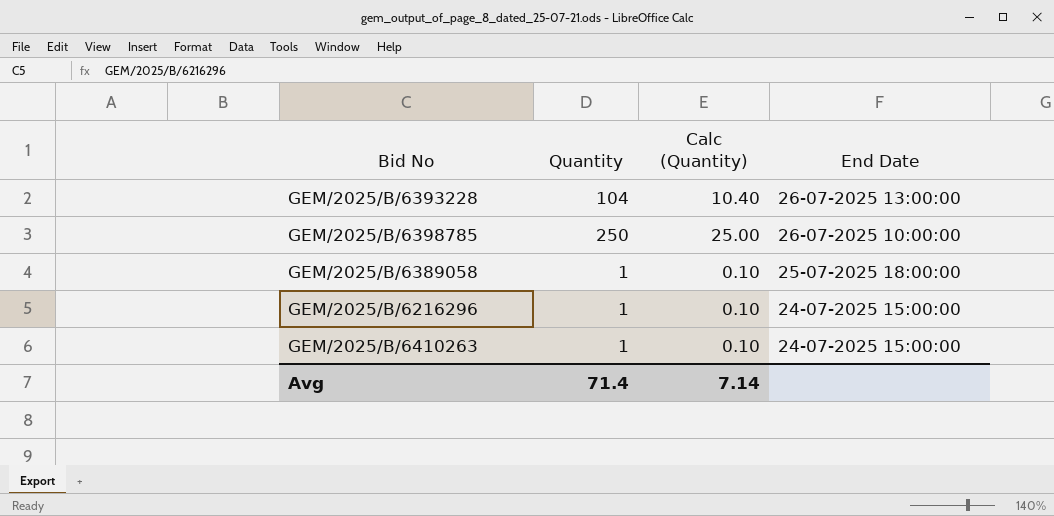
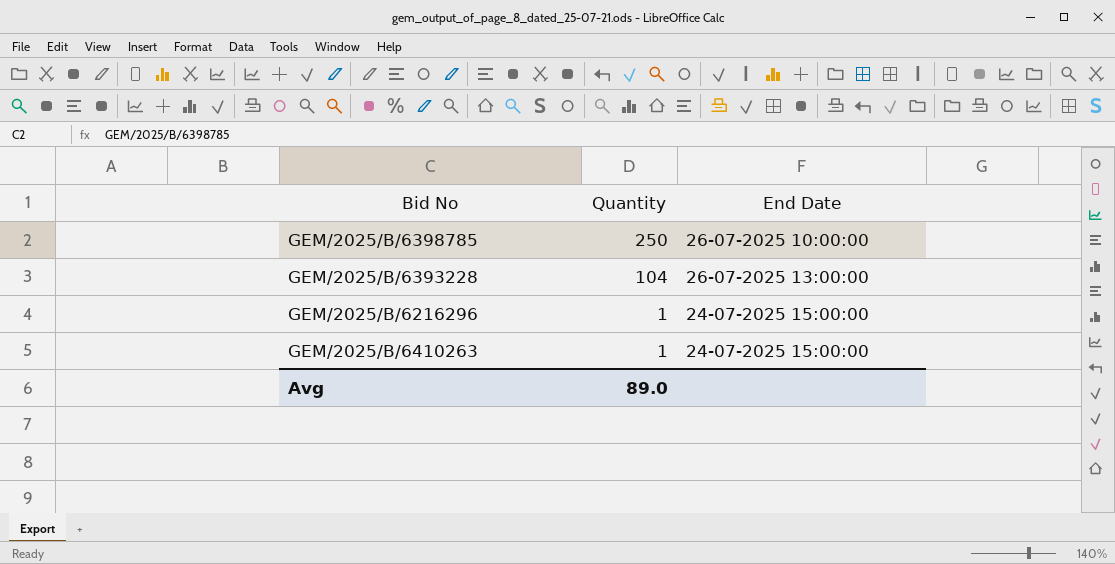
row order: End Date descending -> Quantity descending
column Calc (Quantity) | formula: [Quantity] * 0.1 -> none
row GEM/2025/B/6389058: 1 | 0.10 | 25-07-2025 18:00:00 -> none
Avg | Quantity: 71.4 -> 89.0

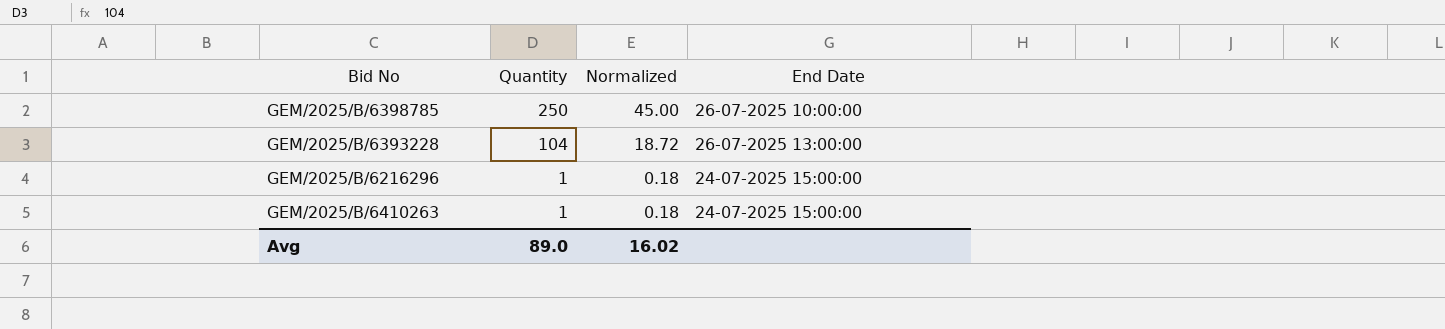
column Normalized | formula: none -> [Quantity] * 0.18

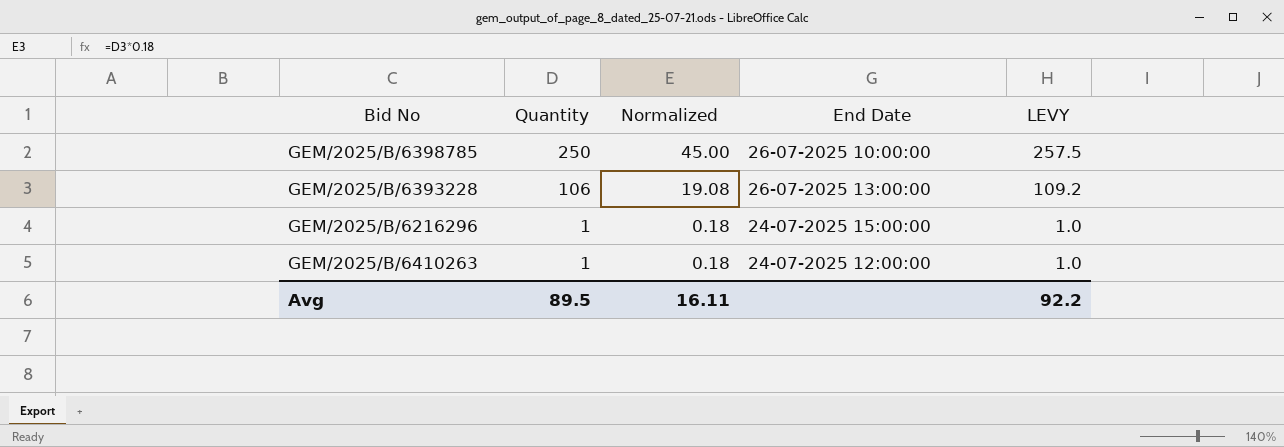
column LEVY | formula: none -> [Quantity] * 1.03
GEM/2025/B/6393228 | Quantity: 104 -> 106
GEM/2025/B/6393228 | Normalized: 18.72 -> 19.08
GEM/2025/B/6410263 | End Date: 24-07-2025 15:00:00 -> 24-07-2025 12:00:00
Avg | Quantity: 89.0 -> 89.5
Avg | Normalized: 16.02 -> 16.11

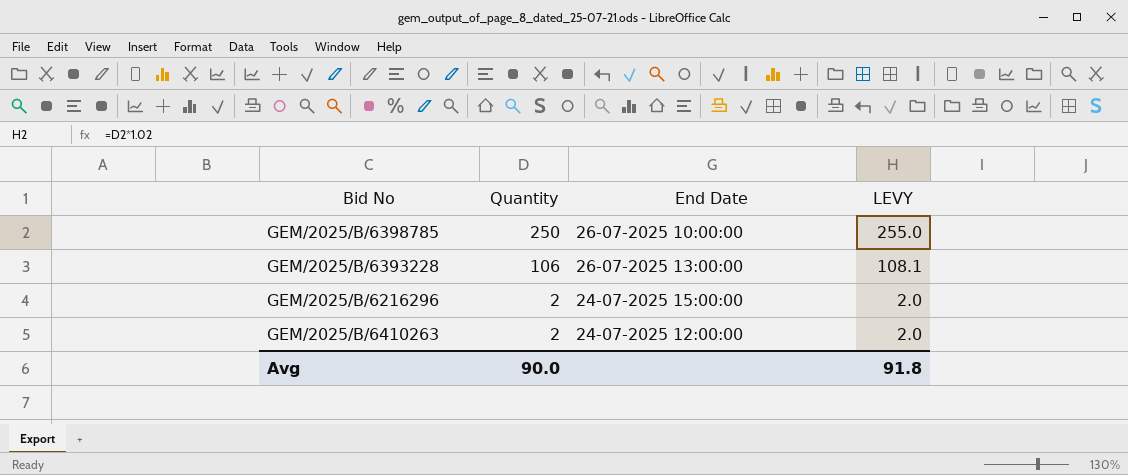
column Normalized | formula: [Quantity] * 0.18 -> none
column LEVY | formula: [Quantity] * 1.03 -> [Quantity] * 1.02
GEM/2025/B/6216296 | Quantity: 1 -> 2
GEM/2025/B/6410263 | Quantity: 1 -> 2
Avg | Quantity: 89.5 -> 90.0
Avg | LEVY: 92.2 -> 91.8

